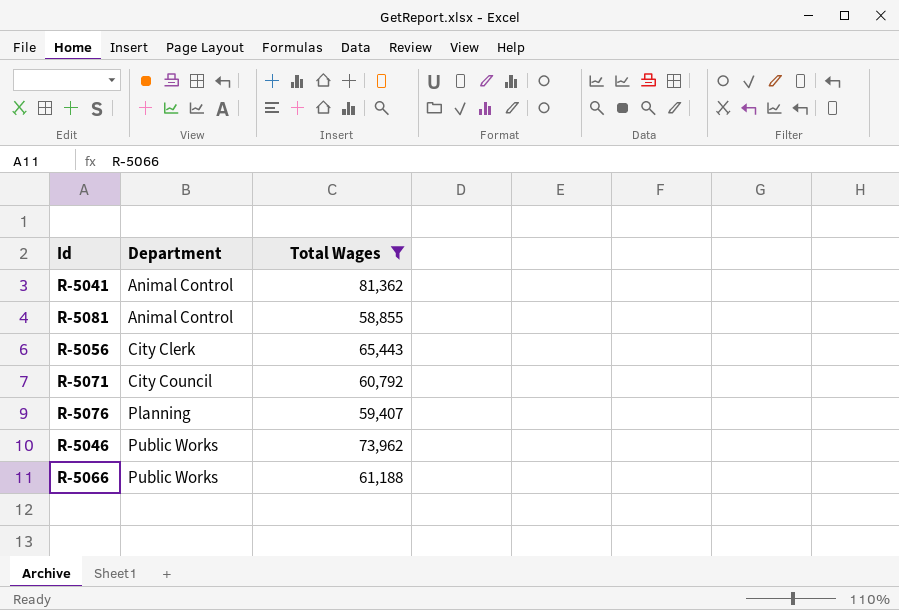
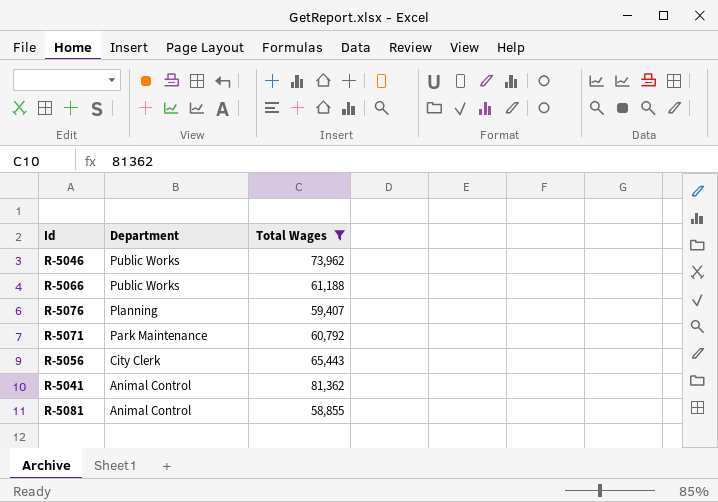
row order: Department ascending -> Department descending
R-5071 | Department: City Council -> Park Maintenance

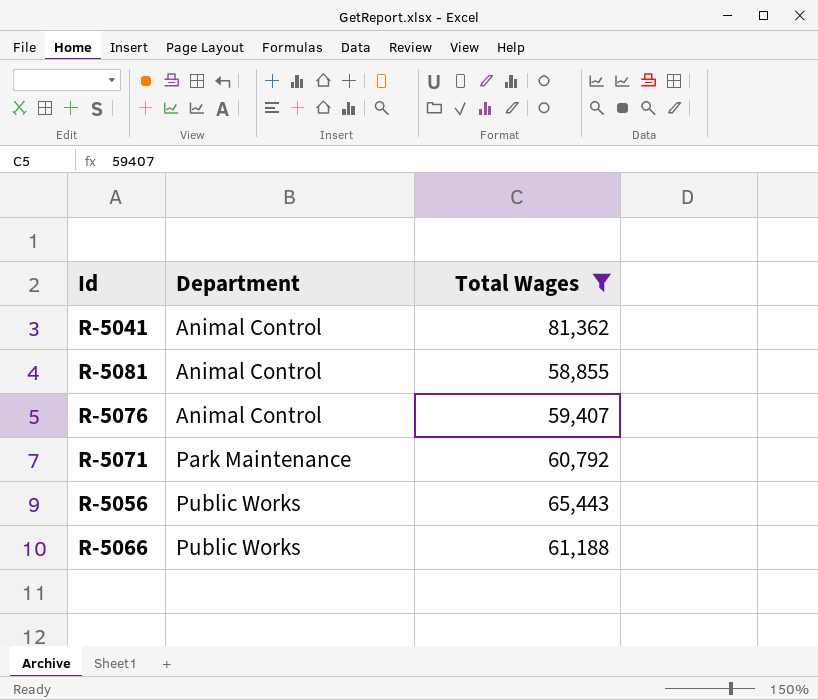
row order: Department descending -> Department ascending
row R-5046: Public Works | 73,962 -> none
R-5076 | Department: Planning -> Animal Control
R-5056 | Department: City Clerk -> Public Works

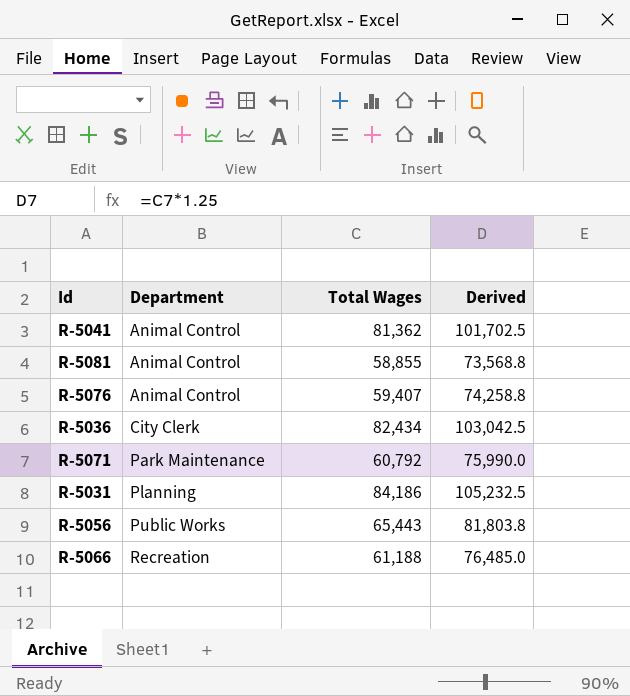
filter: Total Wages <= 81,362 -> none
column Derived | formula: none -> [Total Wages] * 1.25
R-5066 | Department: Public Works -> Recreation

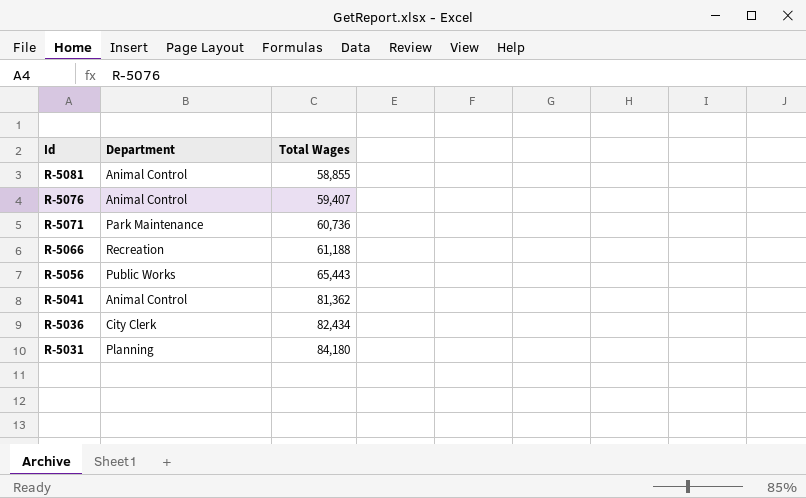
row order: Department ascending -> Id descending
column Derived | formula: [Total Wages] * 1.25 -> none
R-5071 | Total Wages: 60,792 -> 60,736
R-5031 | Total Wages: 84,186 -> 84,180

